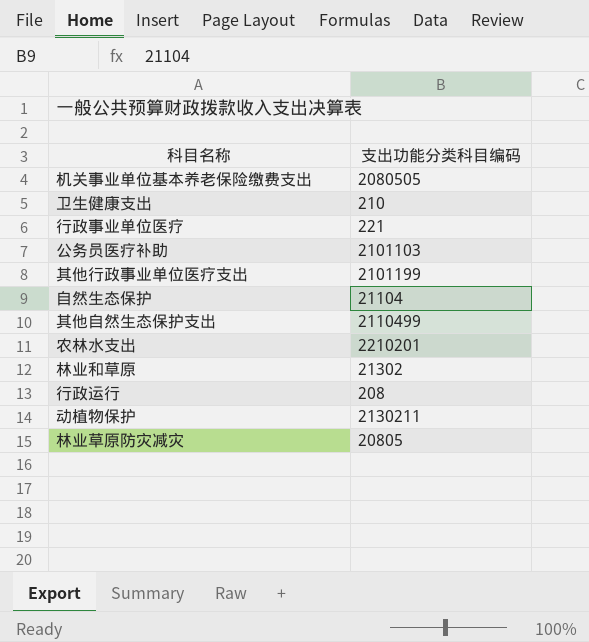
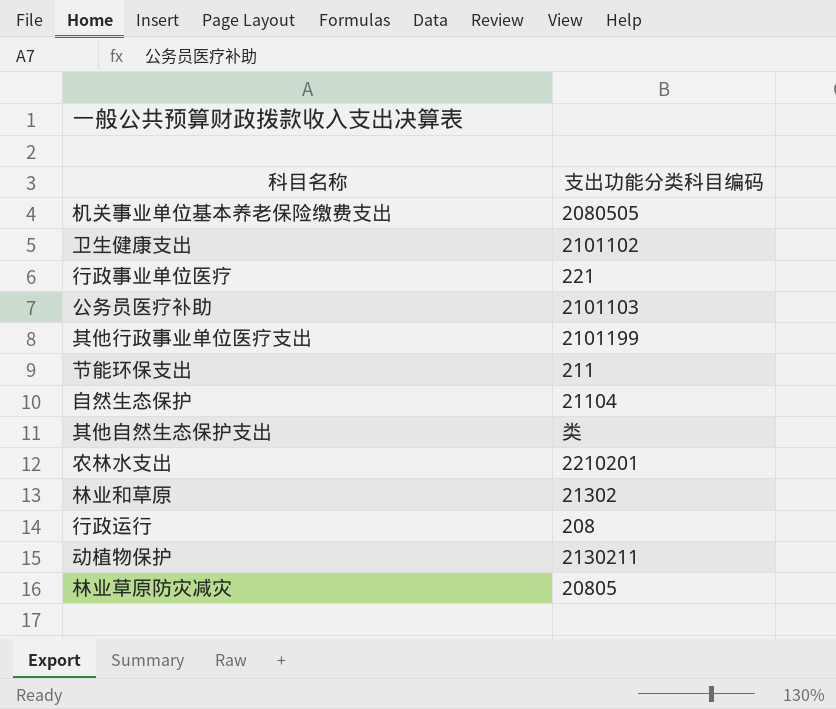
卫生健康支出 | 支出功能分类科目编码: 210 -> 2101102
row 节能环保支出: none -> 211
其他自然生态保护支出 | 支出功能分类科目编码: 2110499 -> 类

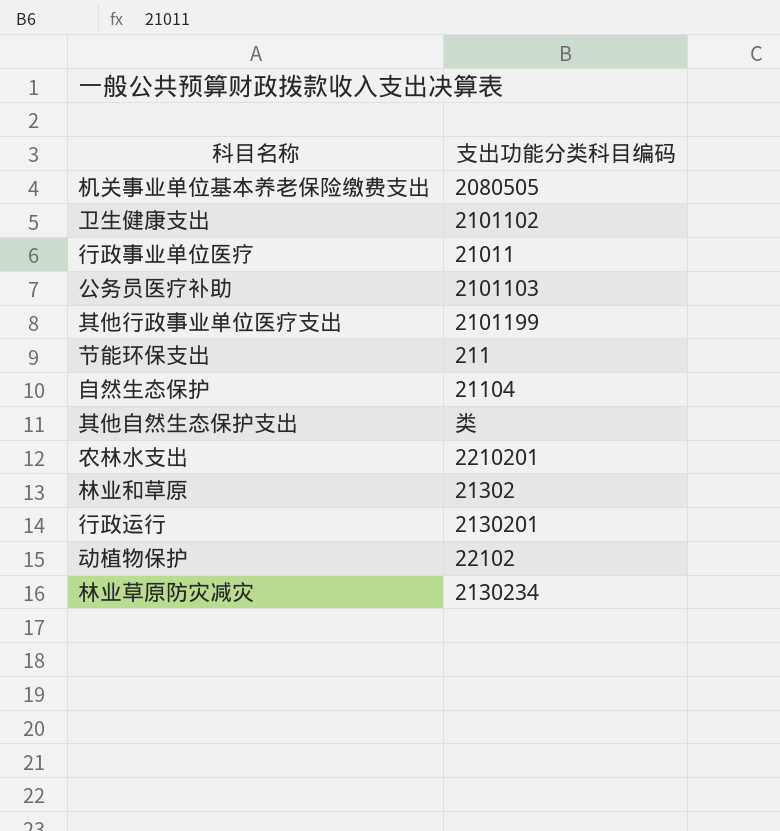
行政事业单位医疗 | 支出功能分类科目编码: 221 -> 21011
行政运行 | 支出功能分类科目编码: 208 -> 2130201
动植物保护 | 支出功能分类科目编码: 2130211 -> 22102
林业草原防灾减灾 | 支出功能分类科目编码: 20805 -> 2130234

